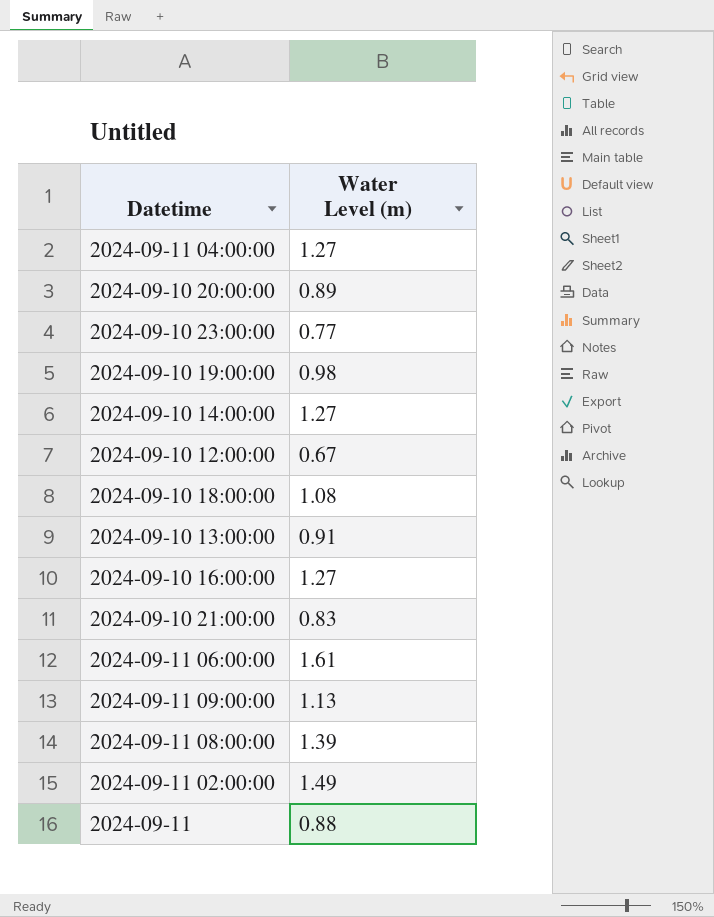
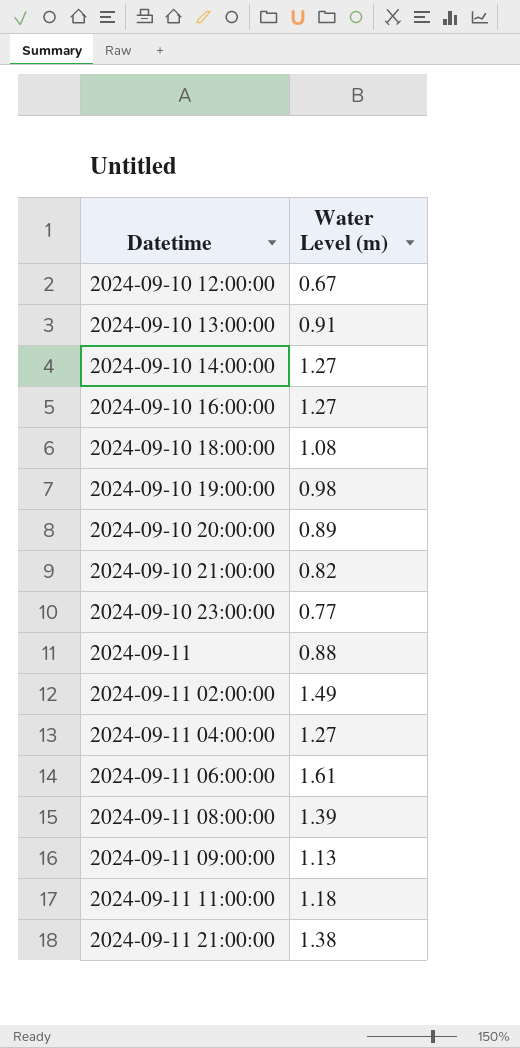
row order: none -> Datetime ascending
2024-09-10 21:00:00 | Water Level (m): 0.83 -> 0.82
row 2024-09-11 11:00:00: none -> 1.18
row 2024-09-11 21:00:00: none -> 1.38

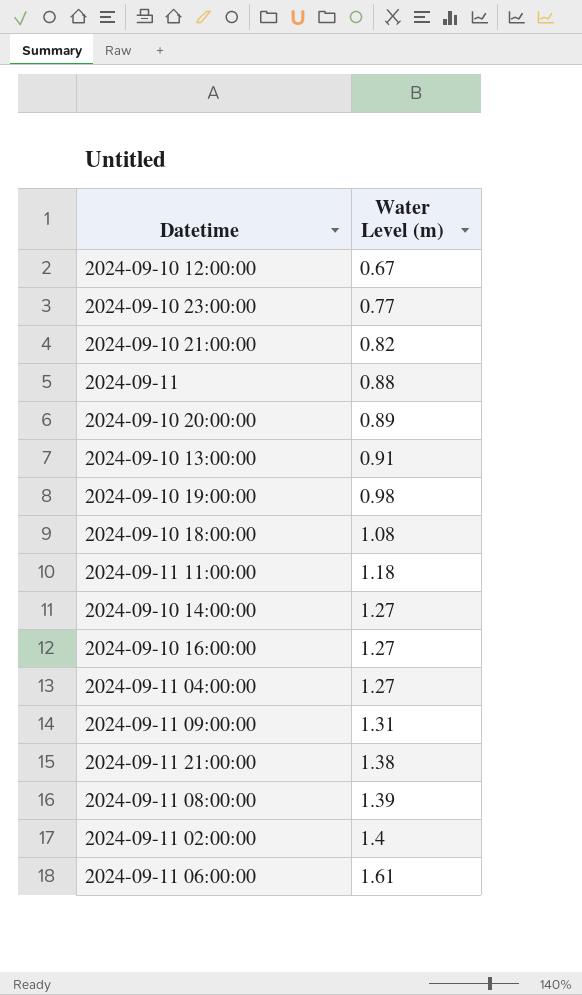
row order: Datetime ascending -> Water Level (m) ascending
2024-09-11 09:00:00 | Water Level (m): 1.13 -> 1.31
2024-09-11 02:00:00 | Water Level (m): 1.49 -> 1.4

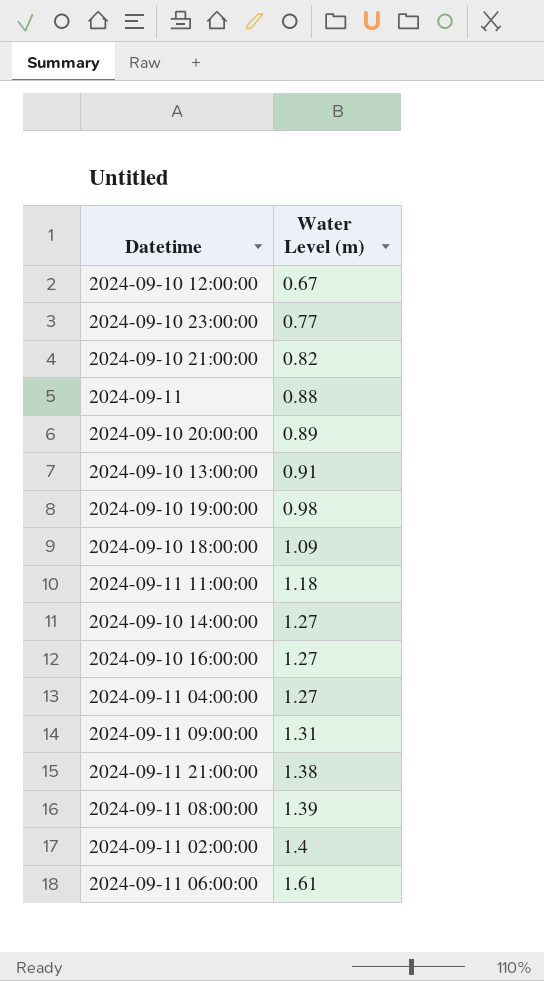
2024-09-10 18:00:00 | Water Level (m): 1.08 -> 1.09

